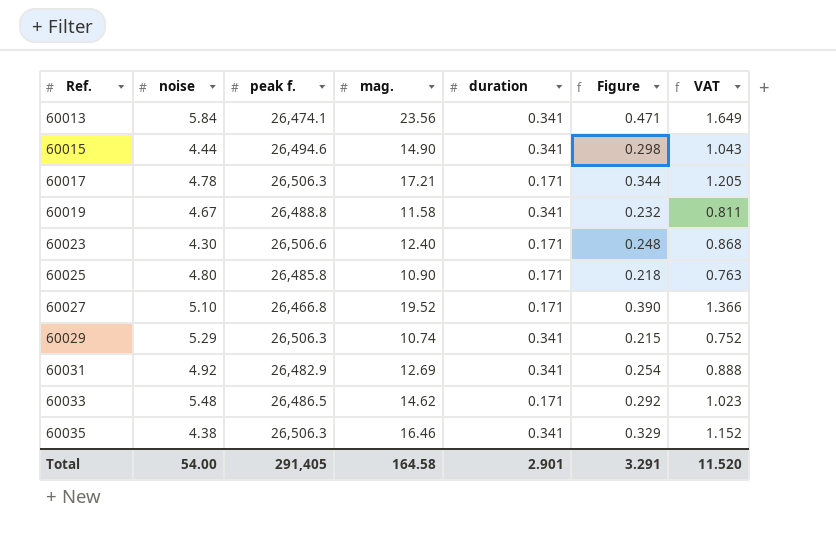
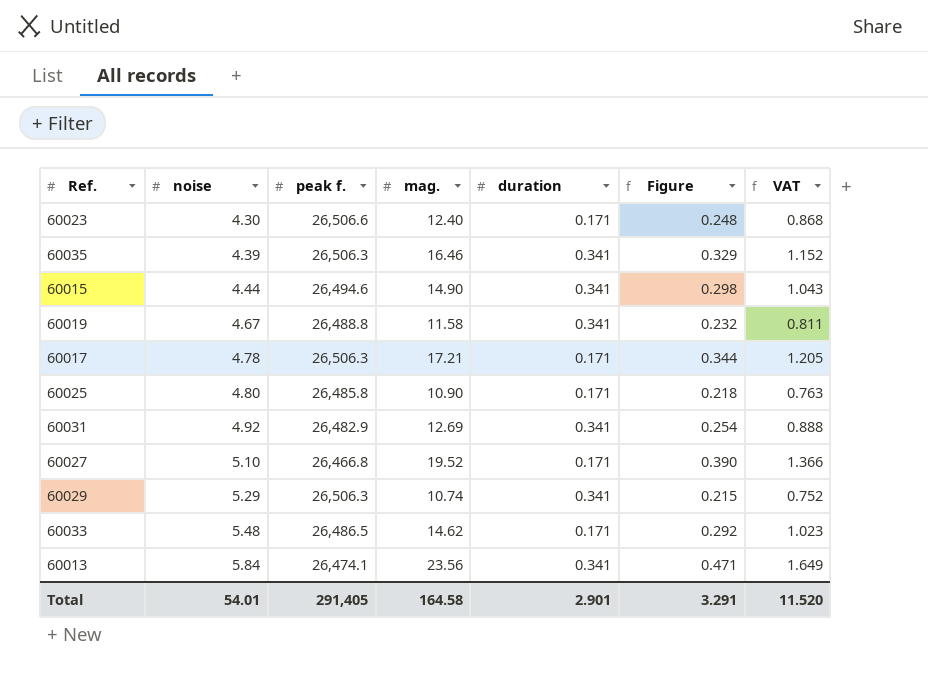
row order: Ref. ascending -> noise ascending
60035 | noise: 4.38 -> 4.39
Total | noise: 54.00 -> 54.01

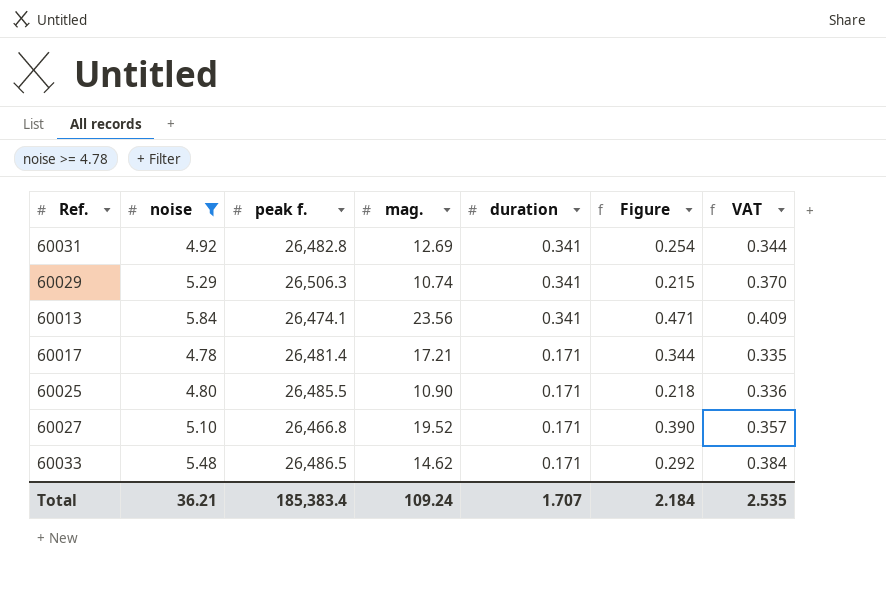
filter: none -> noise >= 4.78
row order: noise ascending -> duration descending
column VAT | formula: [mag.] * 0.07 -> [noise] * 0.07
60031 | peak f.: 26,482.9 -> 26,482.8
60017 | peak f.: 26,506.3 -> 26,481.4
60025 | peak f.: 26,485.8 -> 26,485.5
Total | noise: 54.01 -> 36.21
Total | peak f.: 291,405 -> 185,383.4
Total | mag.: 164.58 -> 109.24
Total | duration: 2.901 -> 1.707
Total | Figure: 3.291 -> 2.184
Total | VAT: 11.520 -> 2.535

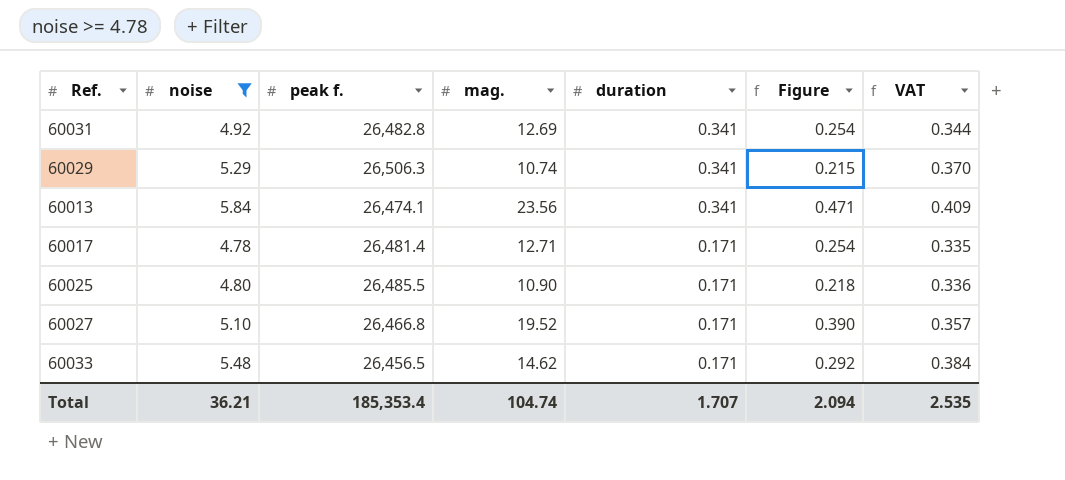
60017 | mag.: 17.21 -> 12.71
60017 | Figure: 0.344 -> 0.254
60033 | peak f.: 26,486.5 -> 26,456.5
Total | peak f.: 185,383.4 -> 185,353.4
Total | mag.: 109.24 -> 104.74
Total | Figure: 2.184 -> 2.094

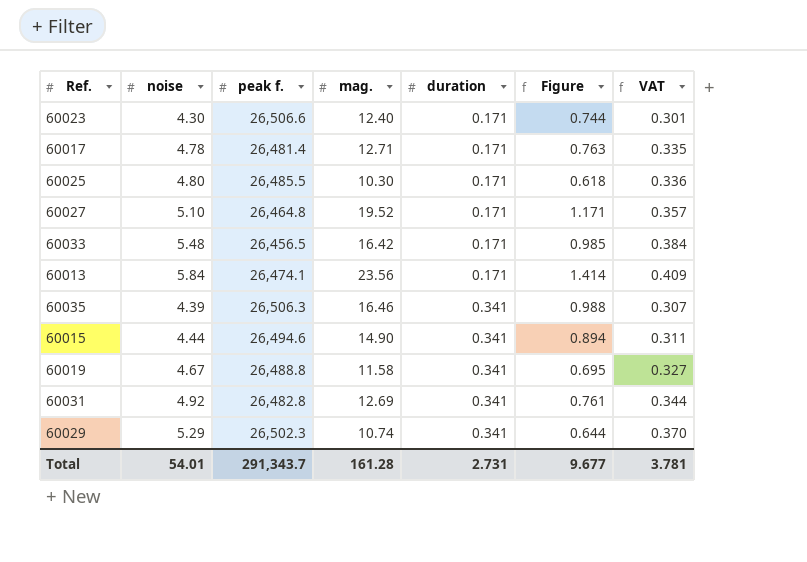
filter: noise >= 4.78 -> none
row order: duration descending -> duration ascending
column Figure | formula: [mag.] * 0.02 -> [mag.] * 0.06
60025 | mag.: 10.90 -> 10.30
60027 | peak f.: 26,466.8 -> 26,464.8
60033 | mag.: 14.62 -> 16.42
60013 | duration: 0.341 -> 0.171
60029 | peak f.: 26,506.3 -> 26,502.3
Total | noise: 36.21 -> 54.01
Total | peak f.: 185,353.4 -> 291,343.7
Total | mag.: 104.74 -> 161.28
Total | duration: 1.707 -> 2.731
Total | Figure: 2.094 -> 9.677
Total | VAT: 2.535 -> 3.781

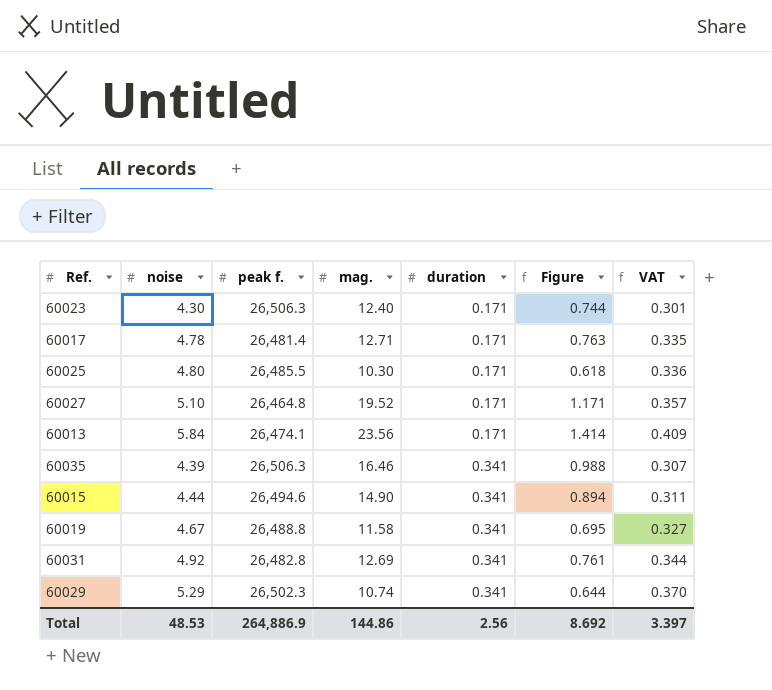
row 60033: 5.48 | 26,456.5 | 16.42 | 0.171 | 0.985 | 0.384 -> none
60023 | peak f.: 26,506.6 -> 26,506.3
Total | noise: 54.01 -> 48.53
Total | peak f.: 291,343.7 -> 264,886.9
Total | mag.: 161.28 -> 144.86
Total | duration: 2.731 -> 2.56
Total | Figure: 9.677 -> 8.692
Total | VAT: 3.781 -> 3.397

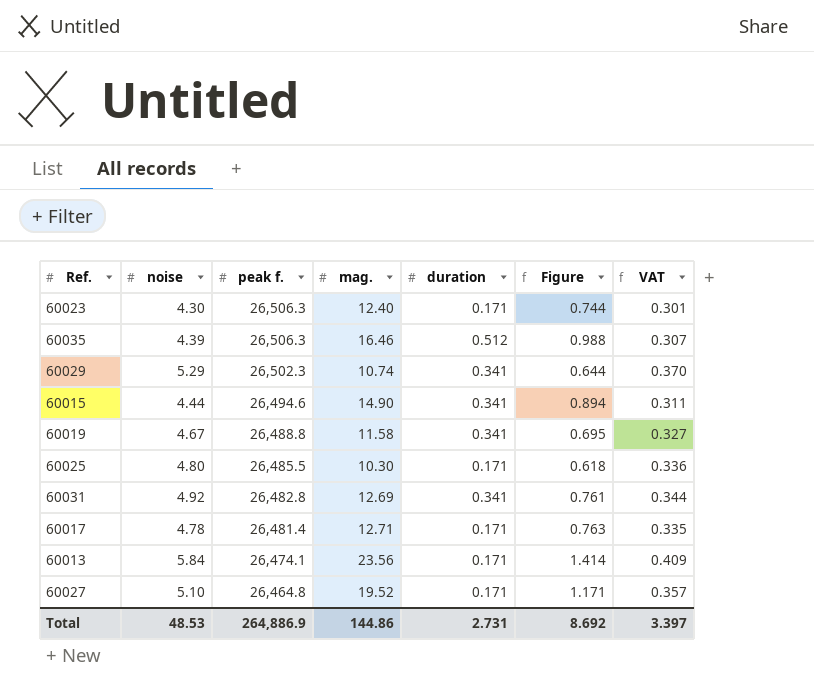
row order: duration ascending -> peak f. descending
60035 | duration: 0.341 -> 0.512
Total | duration: 2.56 -> 2.731

